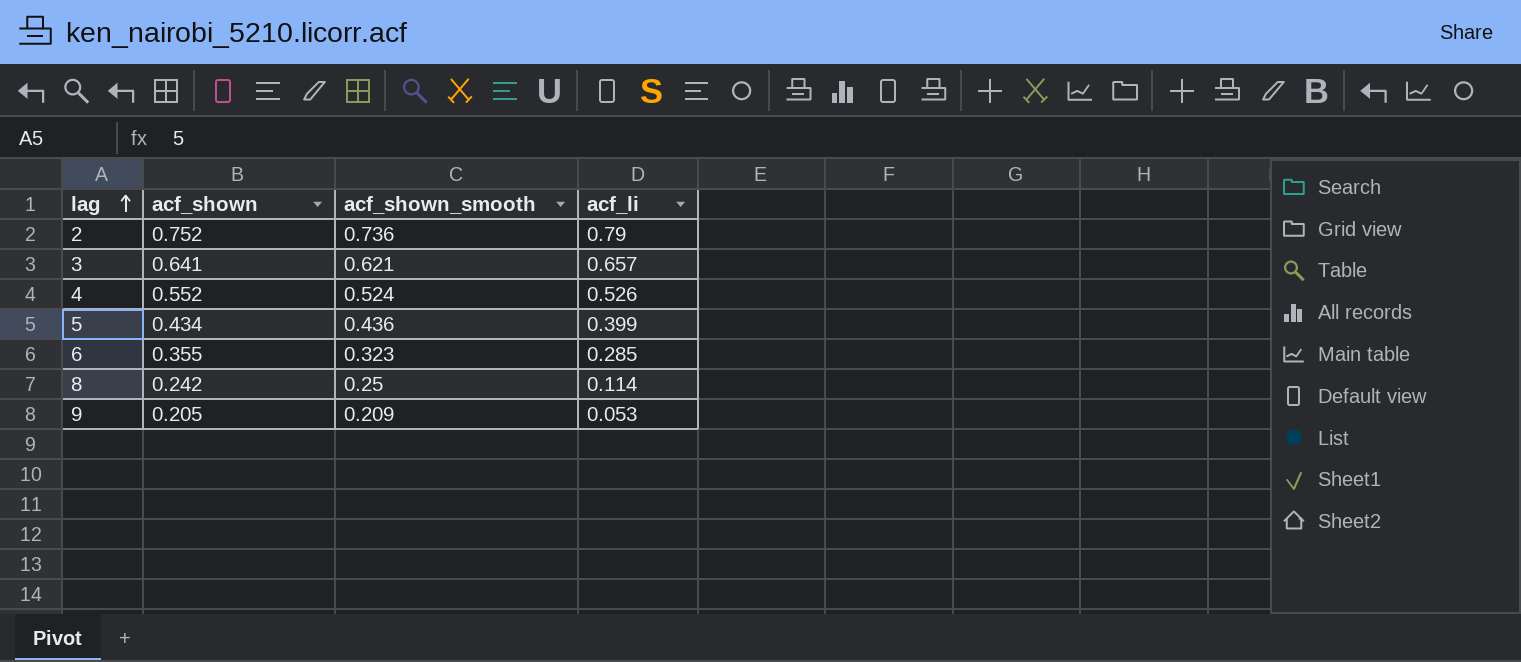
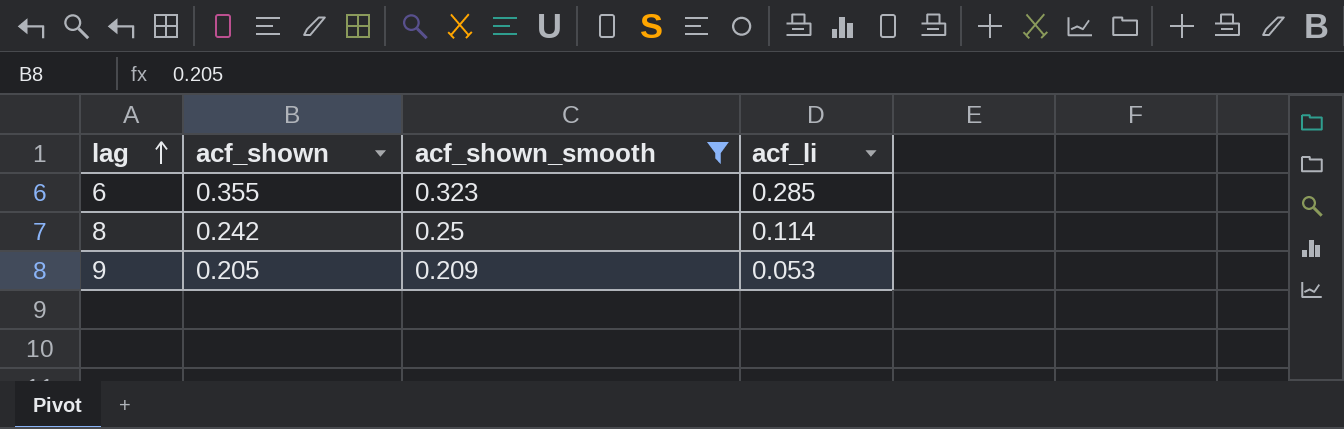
filter: none -> acf_shown_smooth <= 0.323

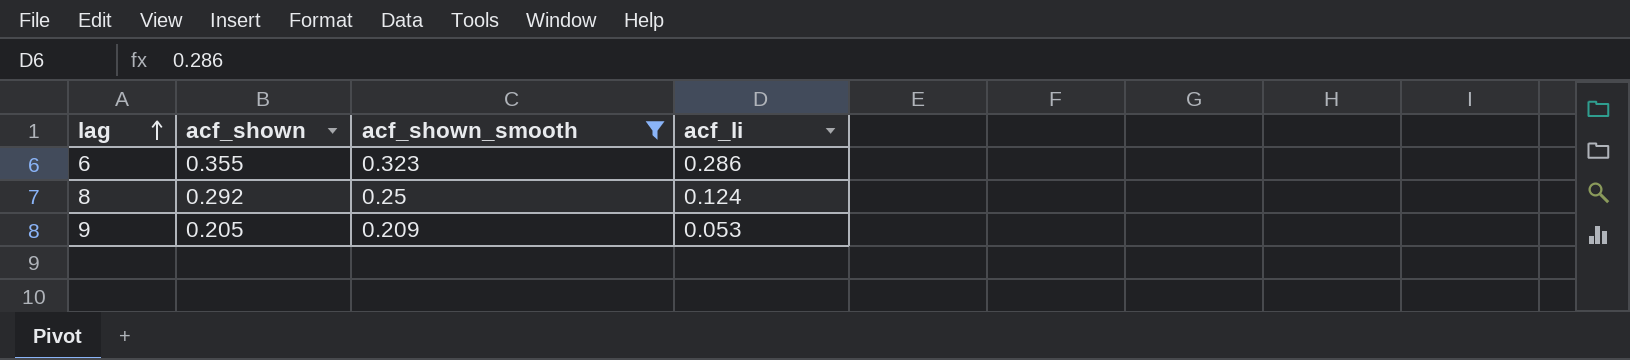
6 | acf_li: 0.285 -> 0.286
8 | acf_shown: 0.242 -> 0.292
8 | acf_li: 0.114 -> 0.124

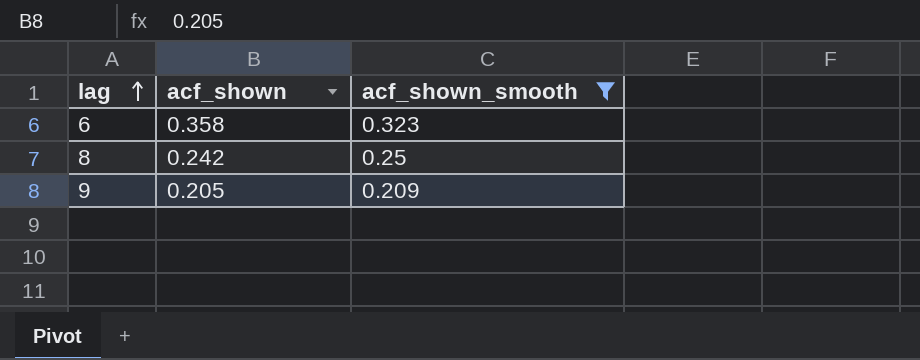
column acf_li | position: 4 -> none
6 | acf_shown: 0.355 -> 0.358
8 | acf_shown: 0.292 -> 0.242

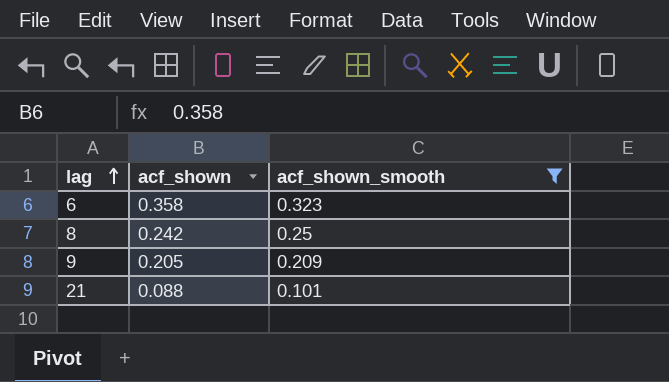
row 21: none -> 0.088 | 0.101

